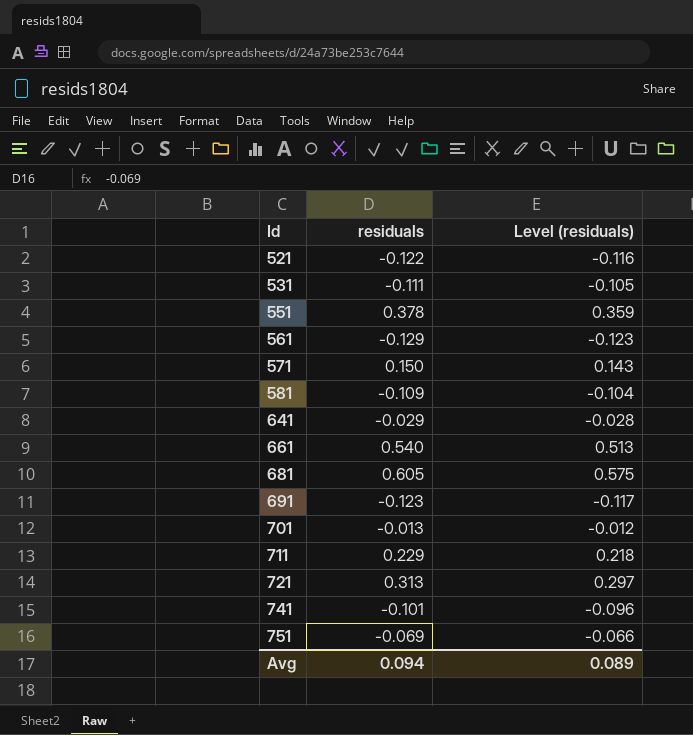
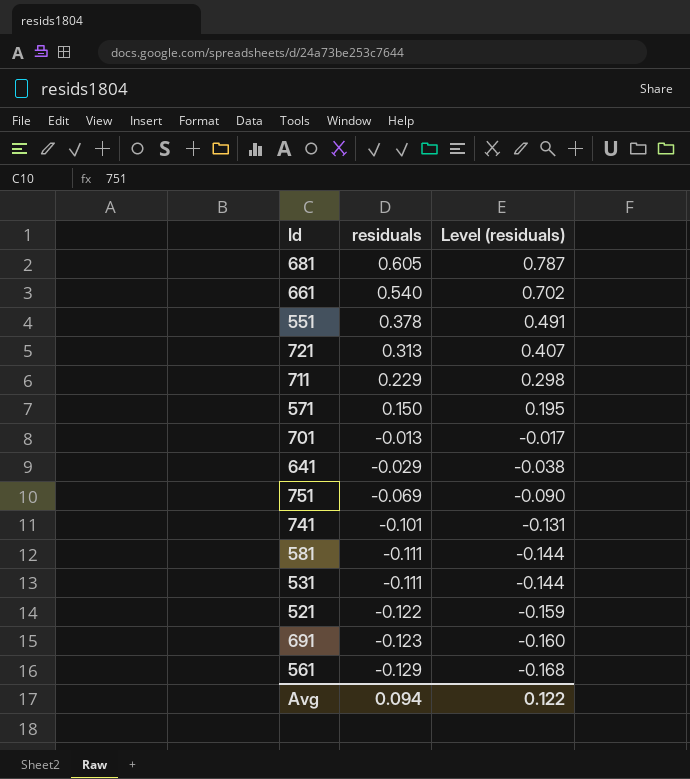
row order: Id ascending -> residuals descending
column Level (residuals) | formula: [residuals] * 0.95 -> [residuals] * 1.3
581 | residuals: -0.109 -> -0.111
Avg | Level (residuals): 0.089 -> 0.122

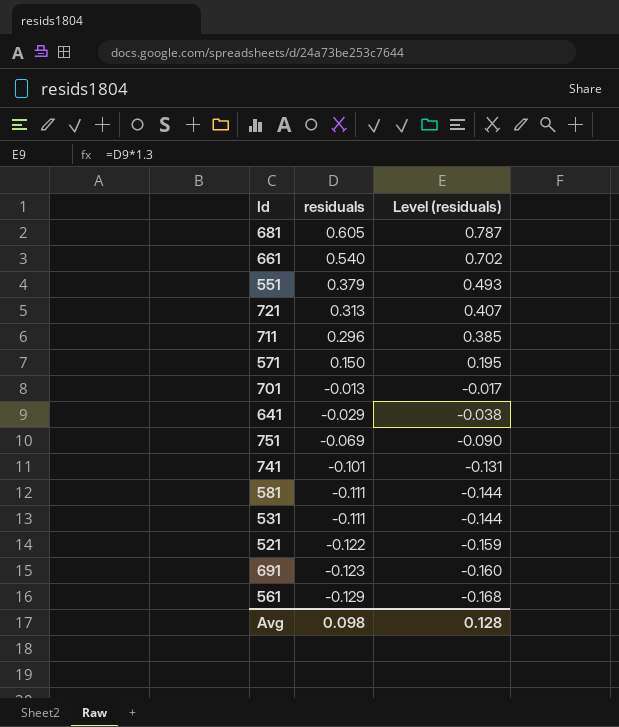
551 | residuals: 0.378 -> 0.379
551 | Level (residuals): 0.491 -> 0.493
711 | residuals: 0.229 -> 0.296
711 | Level (residuals): 0.298 -> 0.385
Avg | residuals: 0.094 -> 0.098
Avg | Level (residuals): 0.122 -> 0.128

